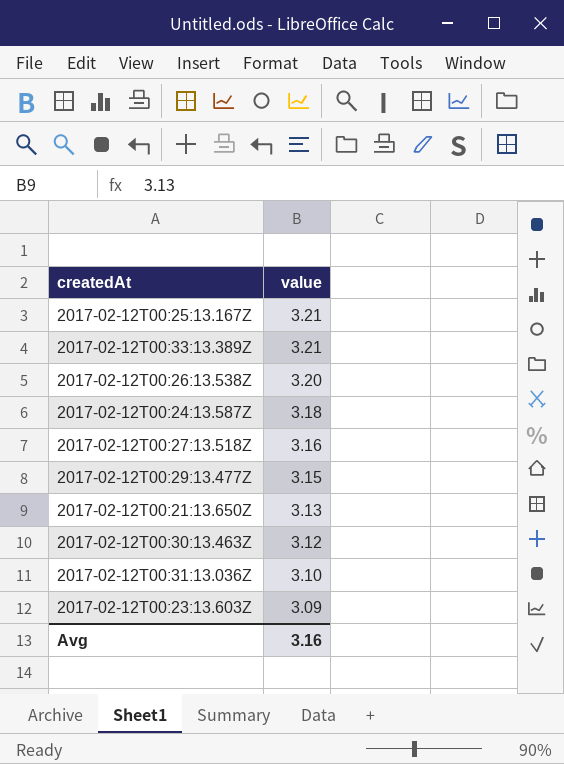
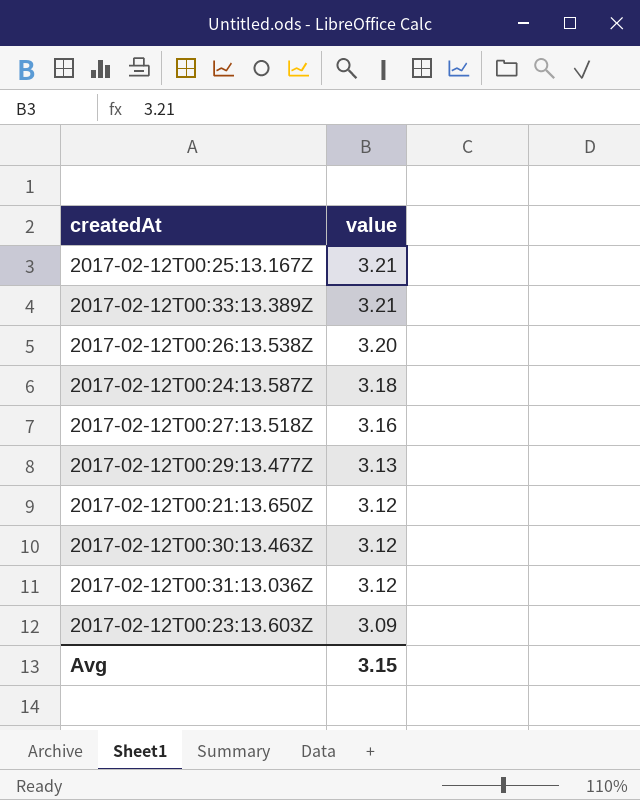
2017-02-12T00:29:13.477Z | value: 3.15 -> 3.13
2017-02-12T00:21:13.650Z | value: 3.13 -> 3.12
2017-02-12T00:31:13.036Z | value: 3.10 -> 3.12
Avg | value: 3.16 -> 3.15

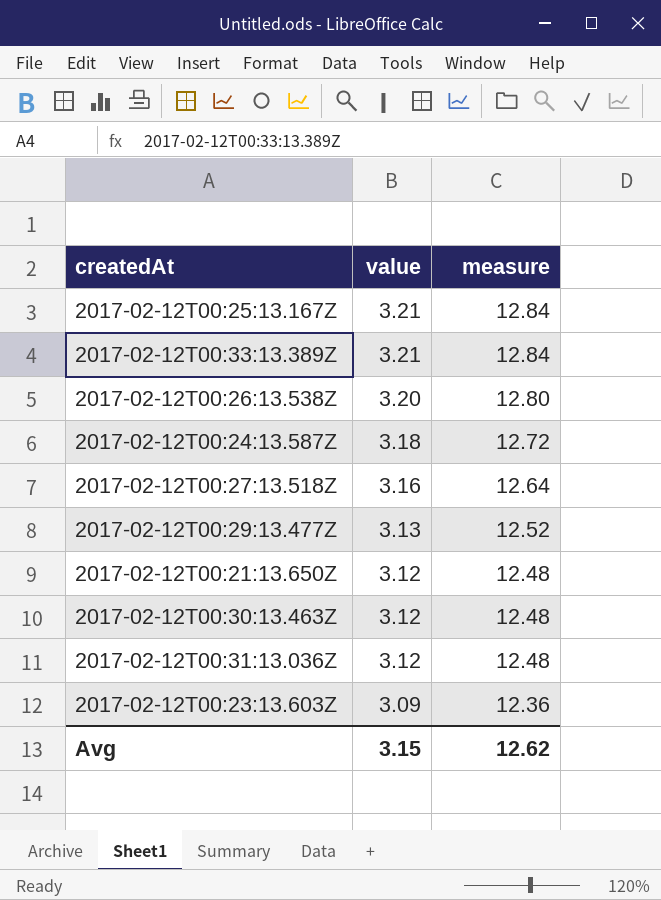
column measure | formula: none -> [value] * 4

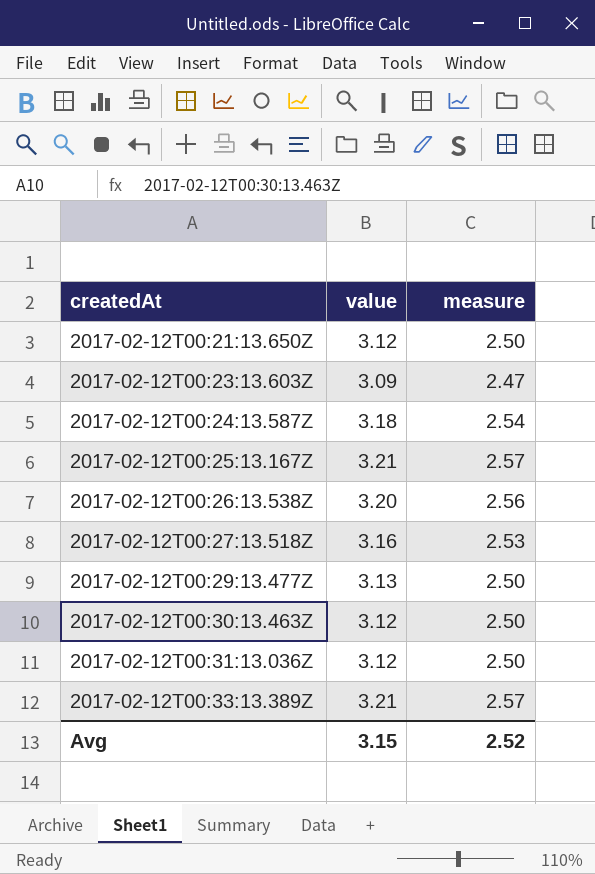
row order: value descending -> createdAt ascending
column measure | formula: [value] * 4 -> [value] * 0.8
Avg | measure: 12.62 -> 2.52

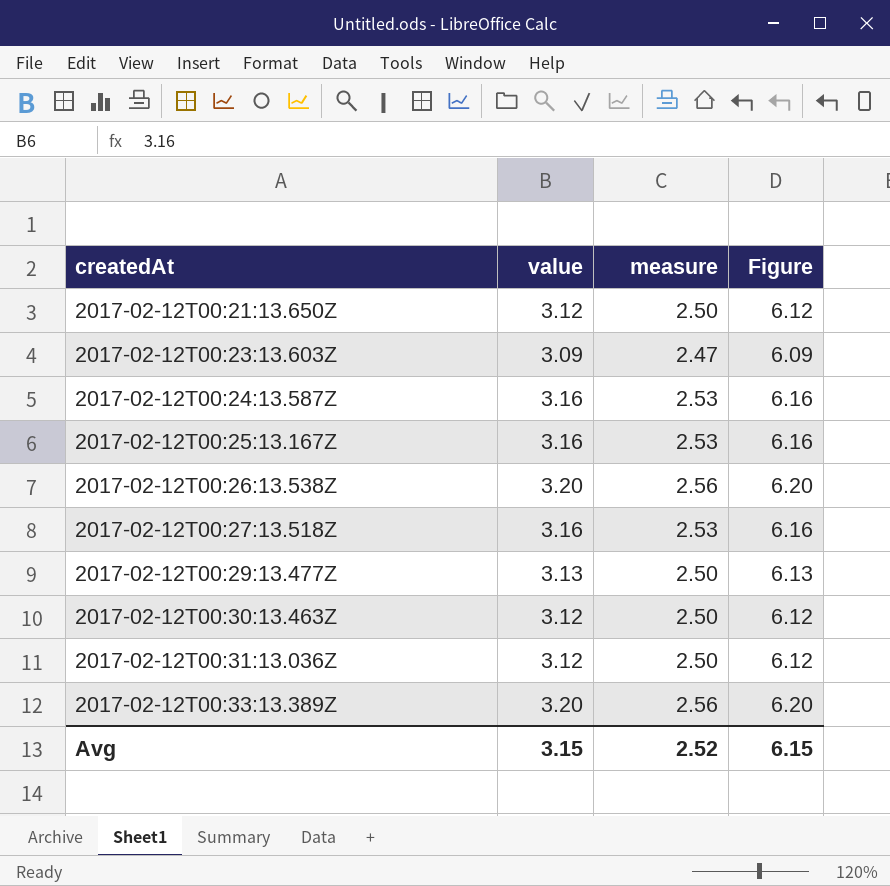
column Figure | formula: none -> [value] + 3
2017-02-12T00:24:13.587Z | value: 3.18 -> 3.16
2017-02-12T00:24:13.587Z | measure: 2.54 -> 2.53
2017-02-12T00:25:13.167Z | value: 3.21 -> 3.16
2017-02-12T00:25:13.167Z | measure: 2.57 -> 2.53
2017-02-12T00:33:13.389Z | value: 3.21 -> 3.20
2017-02-12T00:33:13.389Z | measure: 2.57 -> 2.56

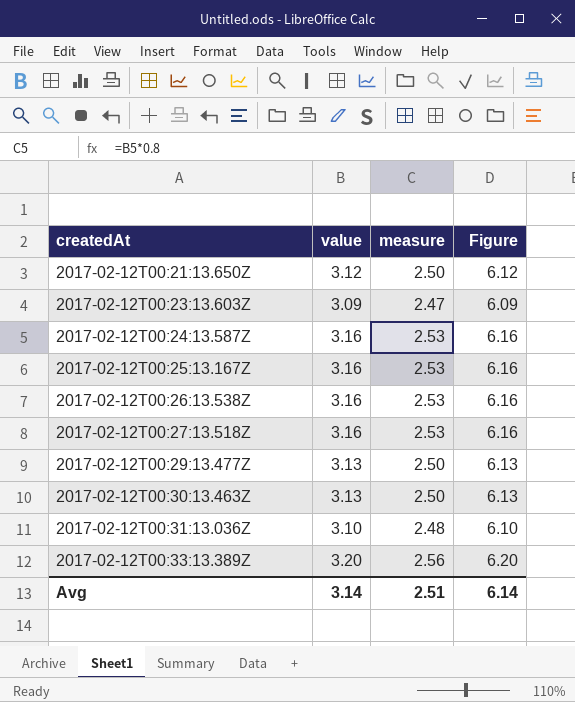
2017-02-12T00:26:13.538Z | value: 3.20 -> 3.16
2017-02-12T00:26:13.538Z | measure: 2.56 -> 2.53
2017-02-12T00:26:13.538Z | Figure: 6.20 -> 6.16
2017-02-12T00:30:13.463Z | value: 3.12 -> 3.13
2017-02-12T00:30:13.463Z | Figure: 6.12 -> 6.13
2017-02-12T00:31:13.036Z | value: 3.12 -> 3.10
2017-02-12T00:31:13.036Z | measure: 2.50 -> 2.48
2017-02-12T00:31:13.036Z | Figure: 6.12 -> 6.10
Avg | value: 3.15 -> 3.14
Avg | measure: 2.52 -> 2.51
Avg | Figure: 6.15 -> 6.14

